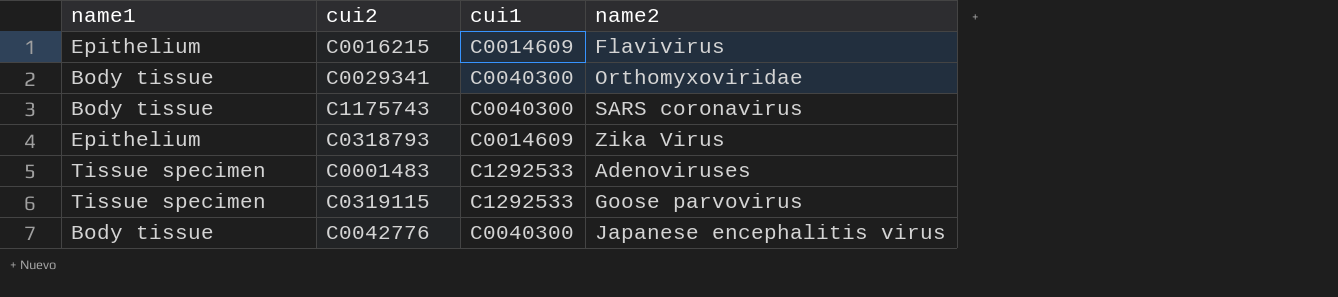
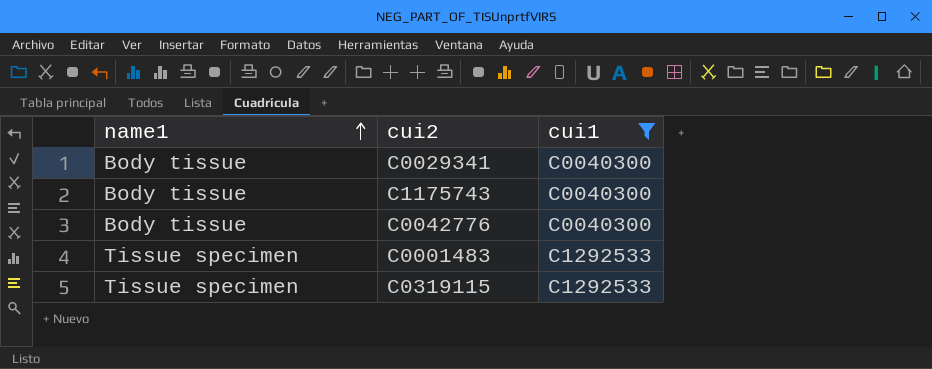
filter: none -> cui1 != C0014609
row order: none -> name1 ascending
column name2 | position: 4 -> none

